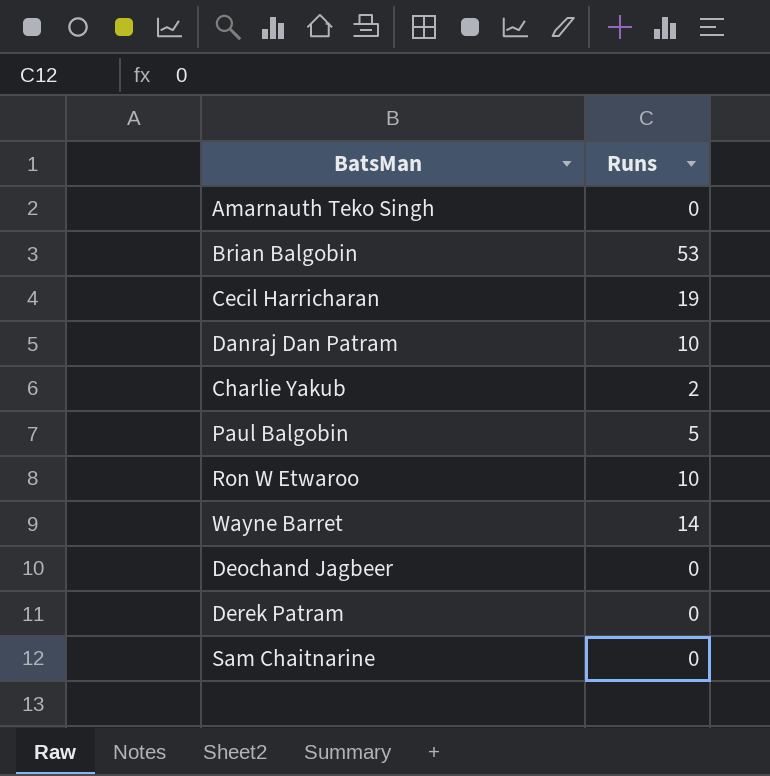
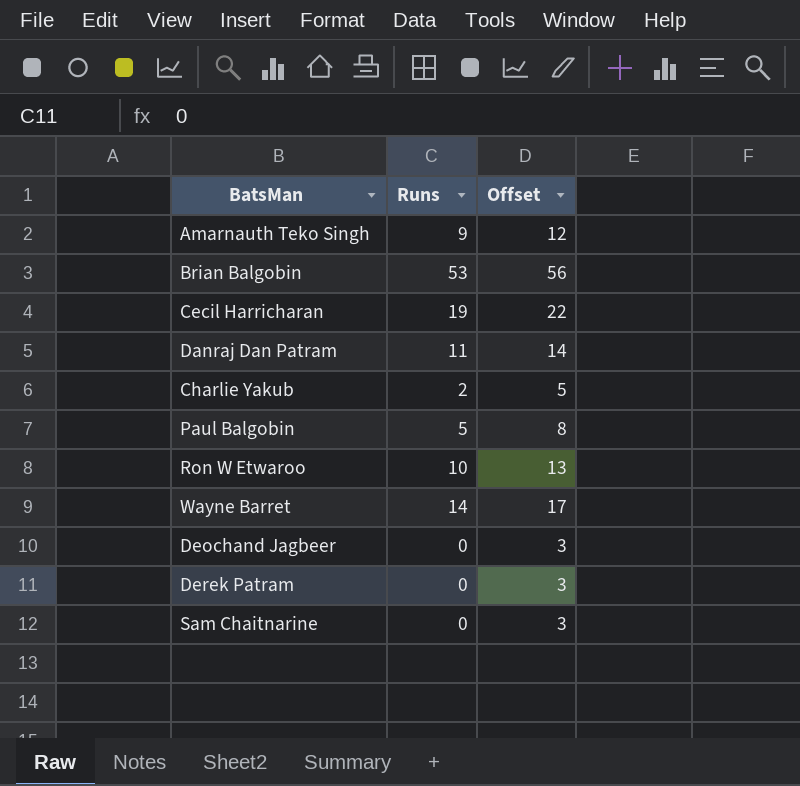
column Offset | formula: none -> [Runs] + 3
Amarnauth Teko Singh | Runs: 0 -> 9
Danraj Dan Patram | Runs: 10 -> 11

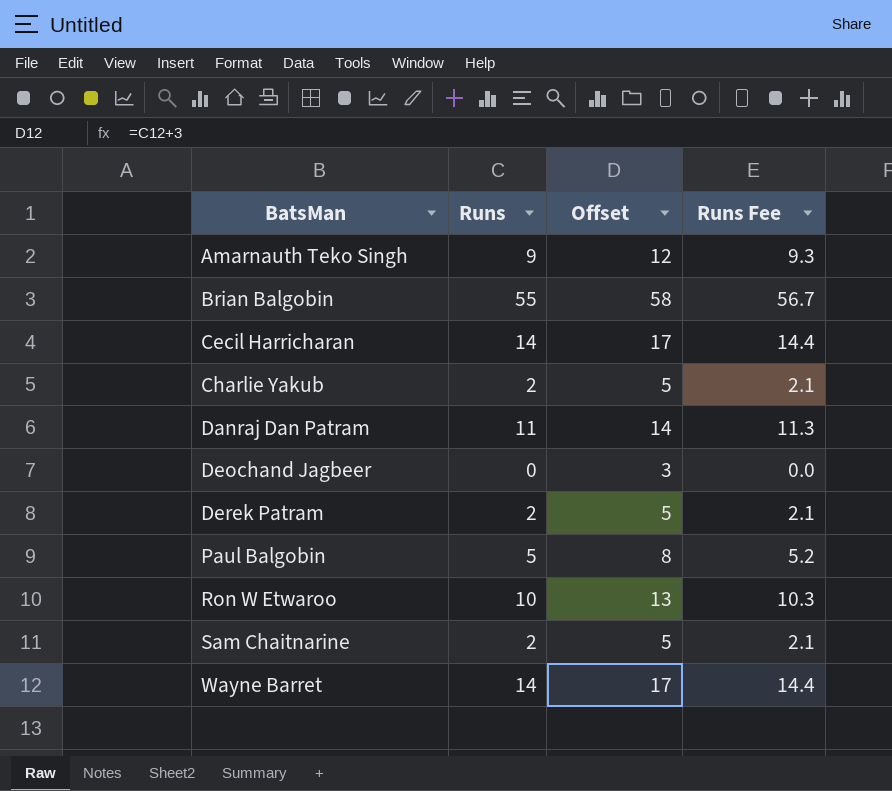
row order: none -> BatsMan ascending
column Runs Fee | formula: none -> [Runs] * 1.03
Brian Balgobin | Runs: 53 -> 55
Brian Balgobin | Offset: 56 -> 58
Cecil Harricharan | Runs: 19 -> 14
Cecil Harricharan | Offset: 22 -> 17
Derek Patram | Runs: 0 -> 2
Derek Patram | Offset: 3 -> 5
Sam Chaitnarine | Runs: 0 -> 2
Sam Chaitnarine | Offset: 3 -> 5

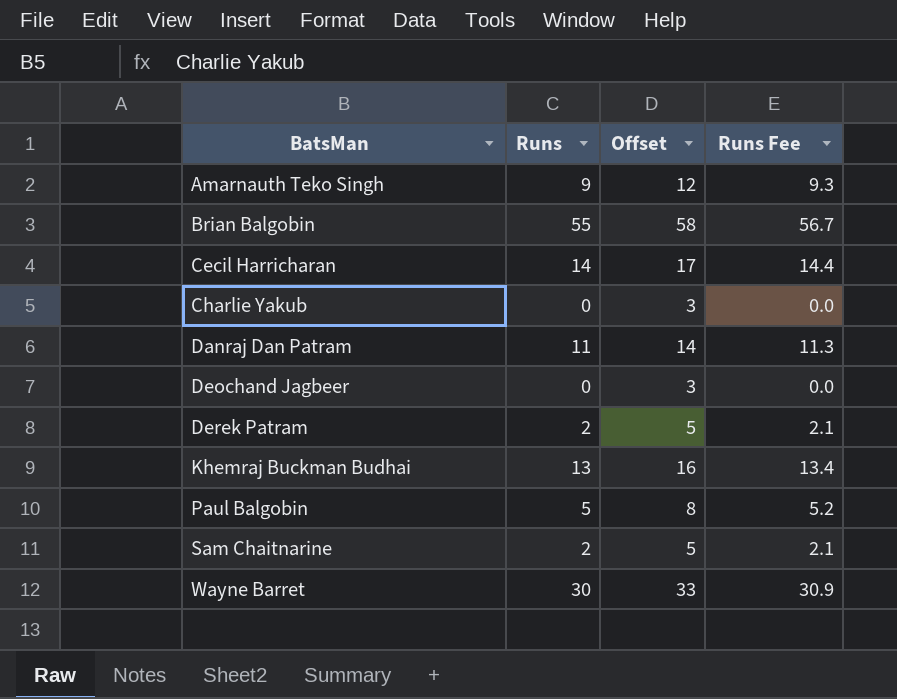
row Ron W Etwaroo: 10 | 13 | 10.3 -> none
Charlie Yakub | Runs: 2 -> 0
Charlie Yakub | Offset: 5 -> 3
Charlie Yakub | Runs Fee: 2.1 -> 0.0
row Khemraj Buckman Budhai: none -> 13 | 16 | 13.4
Wayne Barret | Runs: 14 -> 30
Wayne Barret | Offset: 17 -> 33
Wayne Barret | Runs Fee: 14.4 -> 30.9

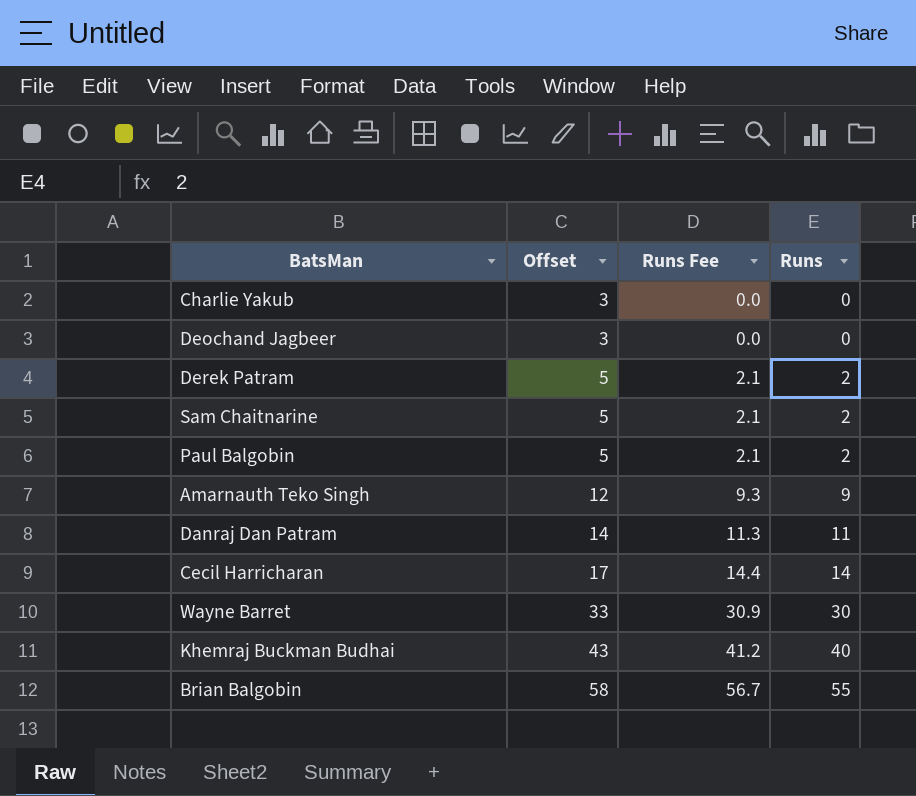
row order: BatsMan ascending -> Offset ascending
column Runs | position: 2 -> 4
Paul Balgobin | Offset: 8 -> 5
Paul Balgobin | Runs Fee: 5.2 -> 2.1
Paul Balgobin | Runs: 5 -> 2
Khemraj Buckman Budhai | Offset: 16 -> 43
Khemraj Buckman Budhai | Runs Fee: 13.4 -> 41.2
Khemraj Buckman Budhai | Runs: 13 -> 40

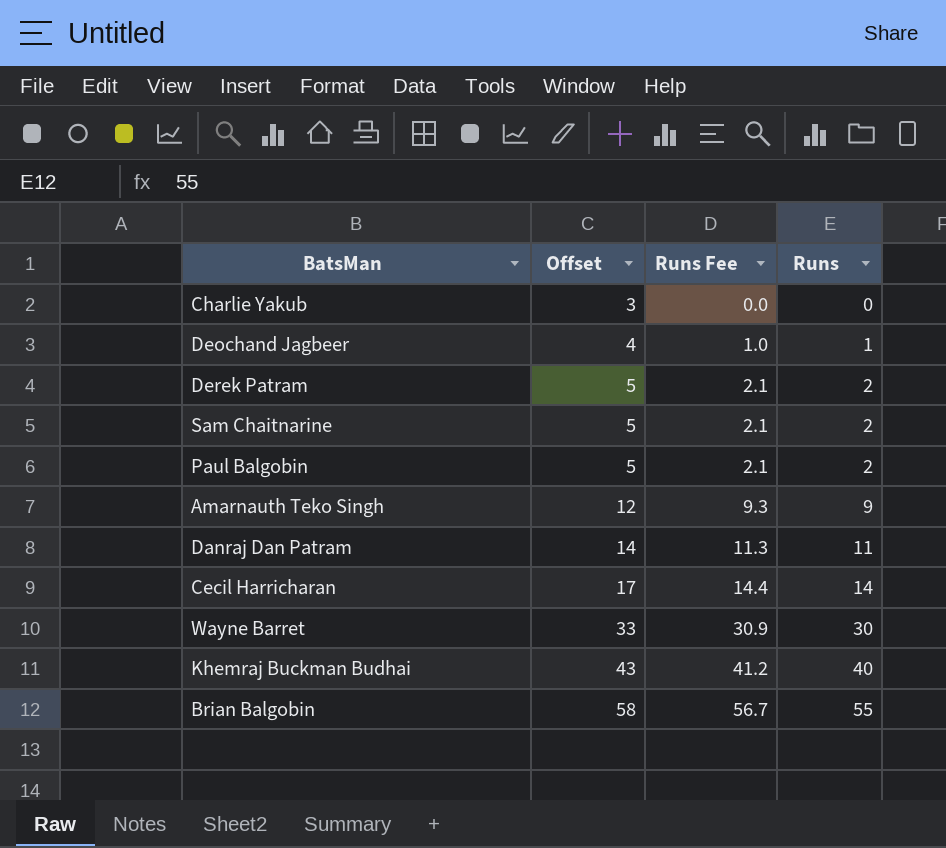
Deochand Jagbeer | Offset: 3 -> 4
Deochand Jagbeer | Runs Fee: 0.0 -> 1.0
Deochand Jagbeer | Runs: 0 -> 1

